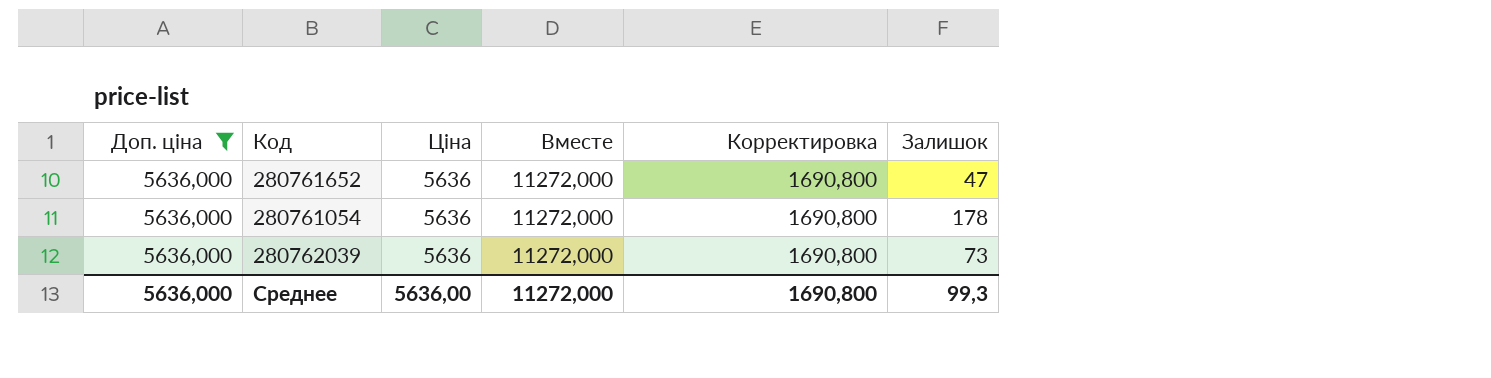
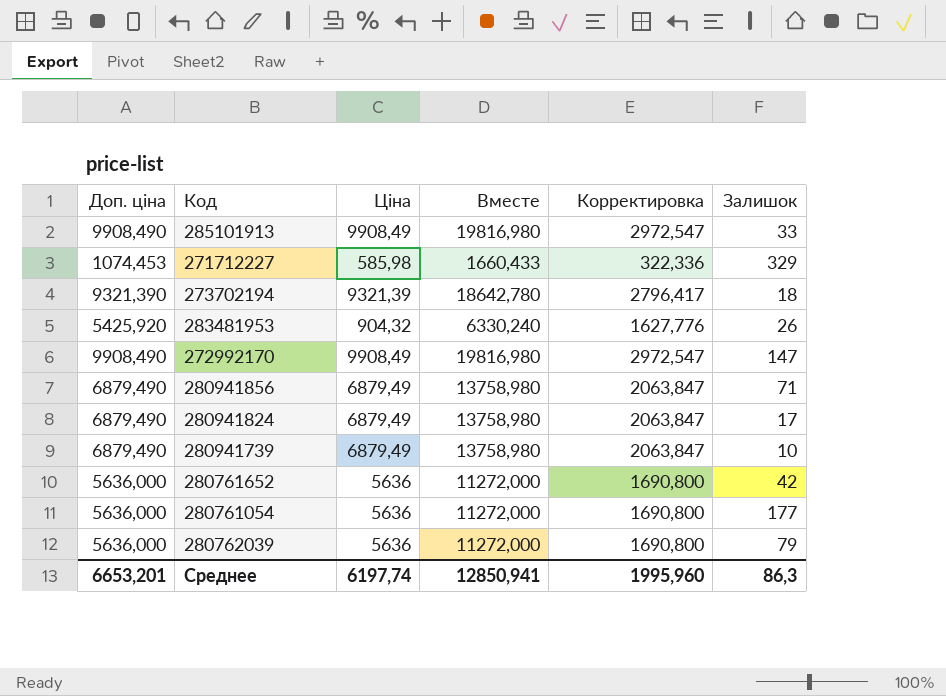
filter: Доп. ціна = 5636,000 -> none
280761652 | Залишок: 47 -> 42
280761054 | Залишок: 178 -> 177
280762039 | Залишок: 73 -> 79
Среднее | Доп. ціна: 5636,000 -> 6653,201
Среднее | Ціна: 5636,00 -> 6197,74
Среднее | Вместе: 11272,000 -> 12850,941
Среднее | Корректировка: 1690,800 -> 1995,960
Среднее | Залишок: 99,3 -> 86,3

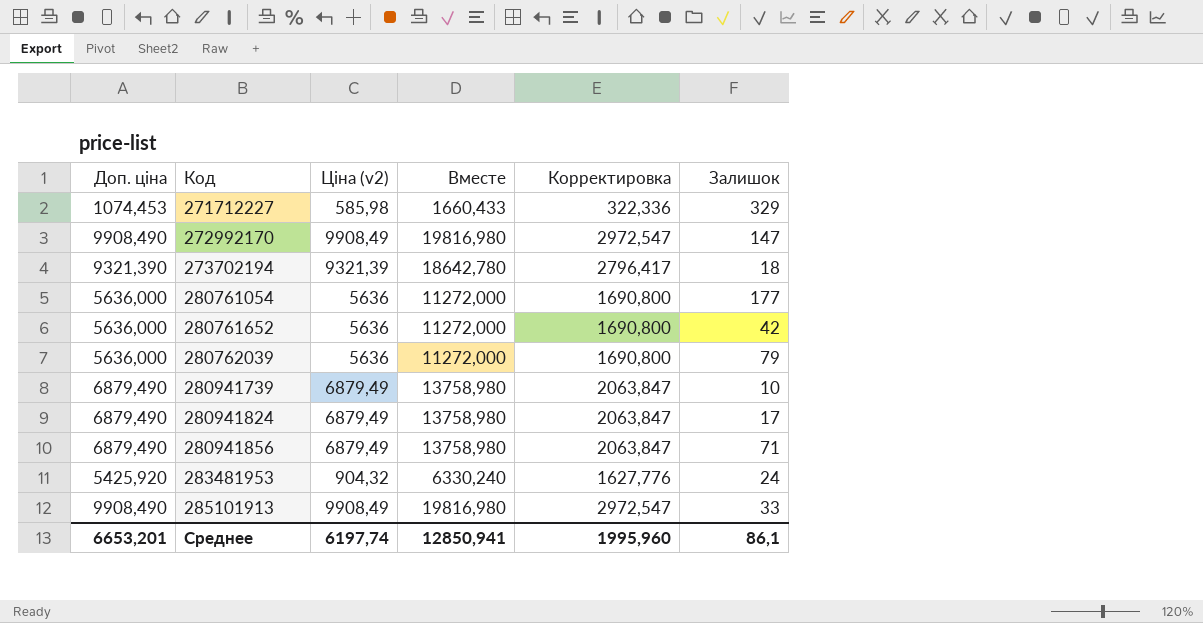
row order: none -> Код ascending
column name: Ціна -> Ціна (v2)
283481953 | Залишок: 26 -> 24
Среднее | Залишок: 86,3 -> 86,1

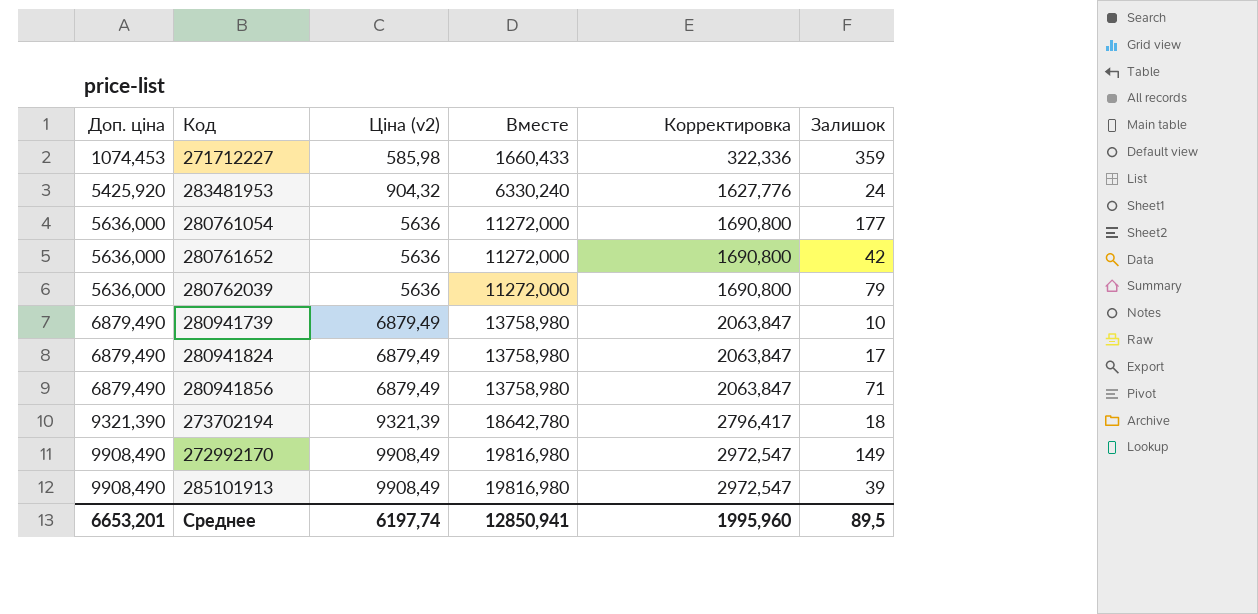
row order: Код ascending -> Доп. ціна ascending
271712227 | Залишок: 329 -> 359
272992170 | Залишок: 147 -> 149
285101913 | Залишок: 33 -> 39
Среднее | Залишок: 86,1 -> 89,5

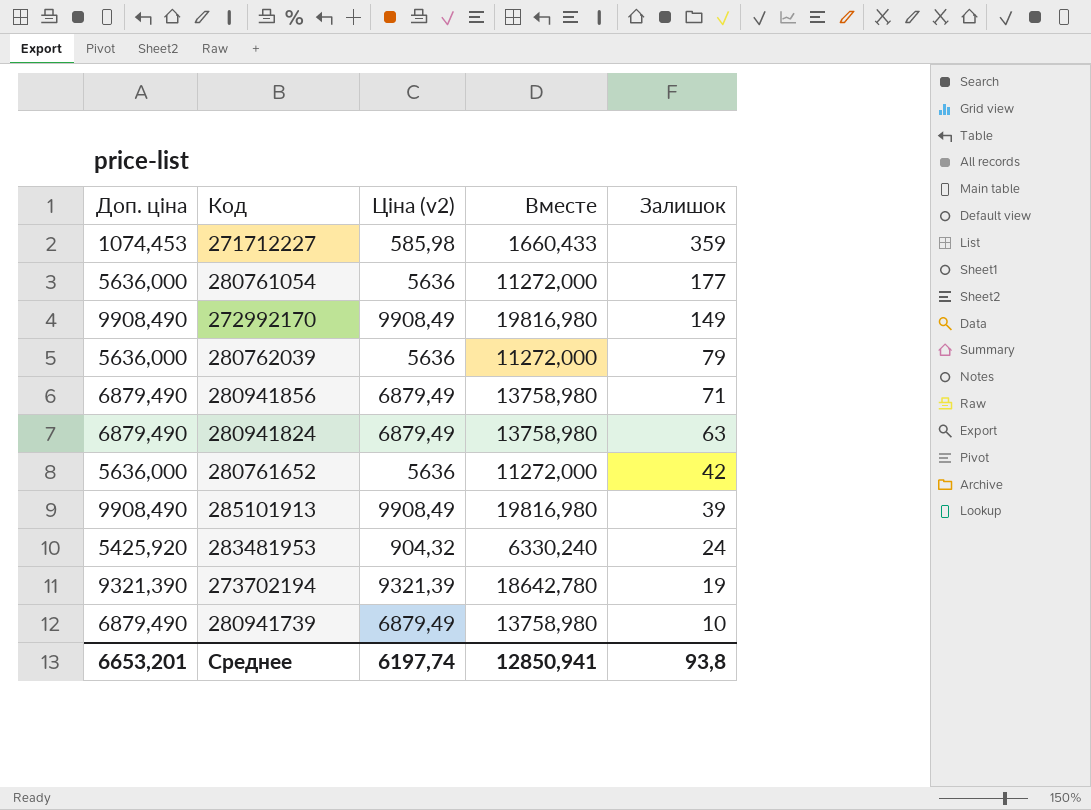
row order: Доп. ціна ascending -> Залишок descending
column Корректировка | formula: [Доп. ціна] * 0,3 -> none
280941824 | Залишок: 17 -> 63
273702194 | Залишок: 18 -> 19
Среднее | Залишок: 89,5 -> 93,8

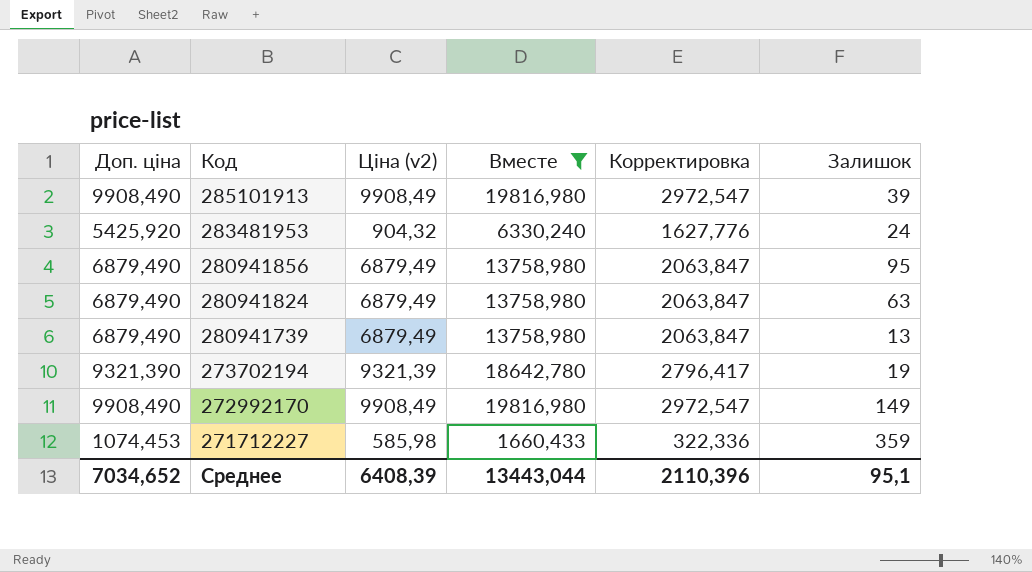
filter: none -> Вместе != 11272,000
row order: Залишок descending -> Код descending
column Корректировка | formula: none -> [Доп. ціна] * 0,3
280941856 | Залишок: 71 -> 95
280941739 | Залишок: 10 -> 13
Среднее | Доп. ціна: 6653,201 -> 7034,652
Среднее | Ціна (v2): 6197,74 -> 6408,39
Среднее | Вместе: 12850,941 -> 13443,044
Среднее | Залишок: 93,8 -> 95,1

